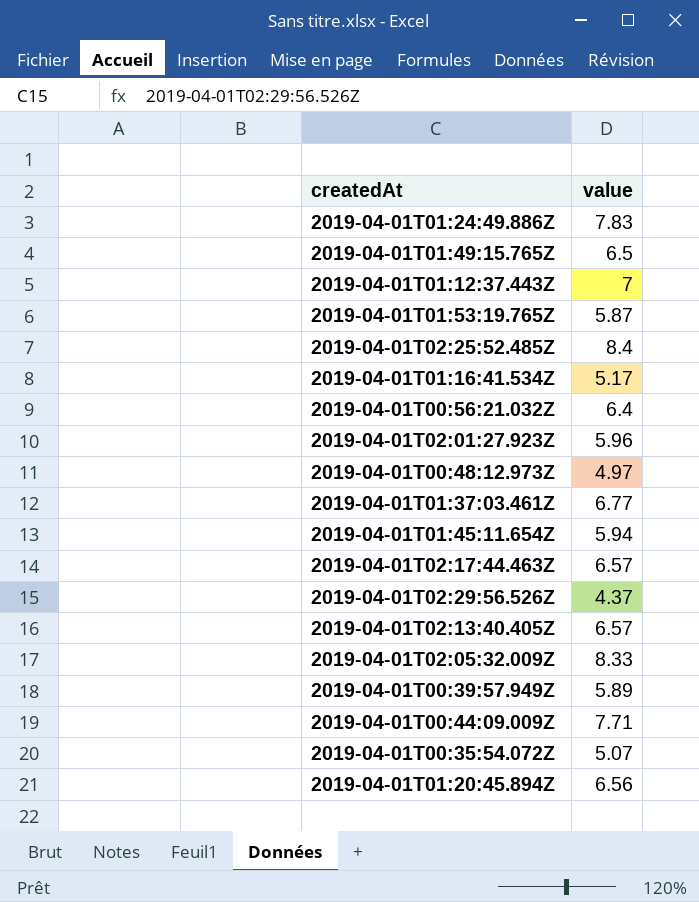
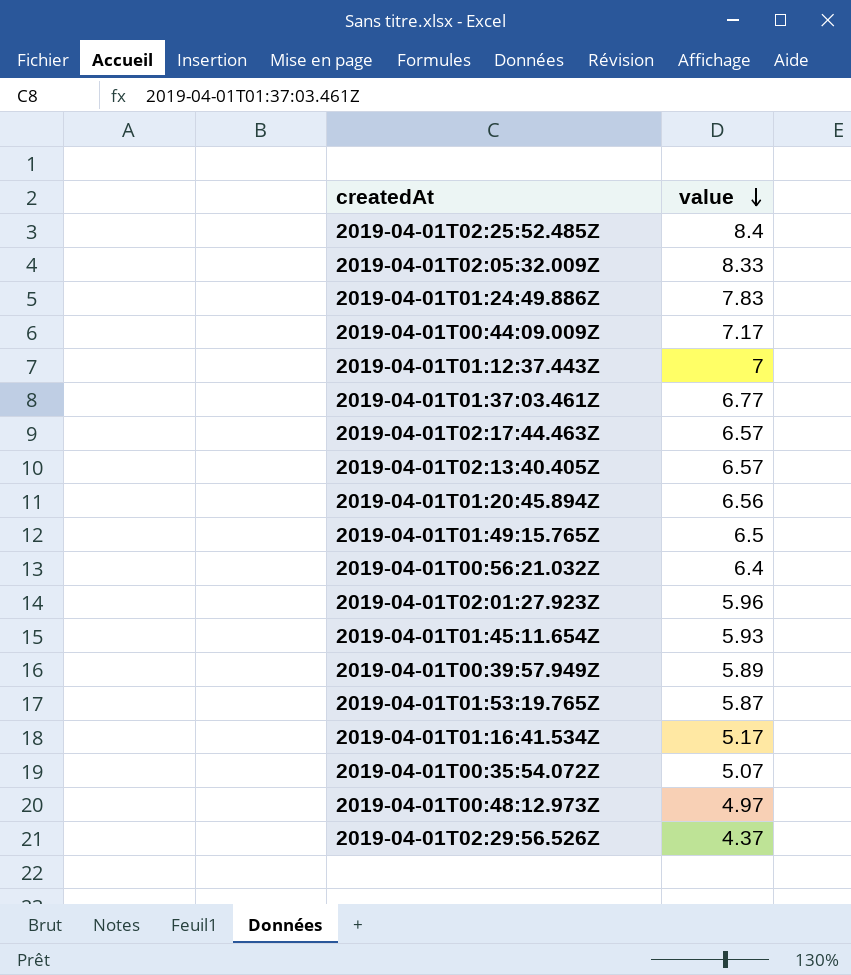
row order: none -> value descending
2019-04-01T00:44:09.009Z | value: 7.71 -> 7.17
2019-04-01T01:45:11.654Z | value: 5.94 -> 5.93

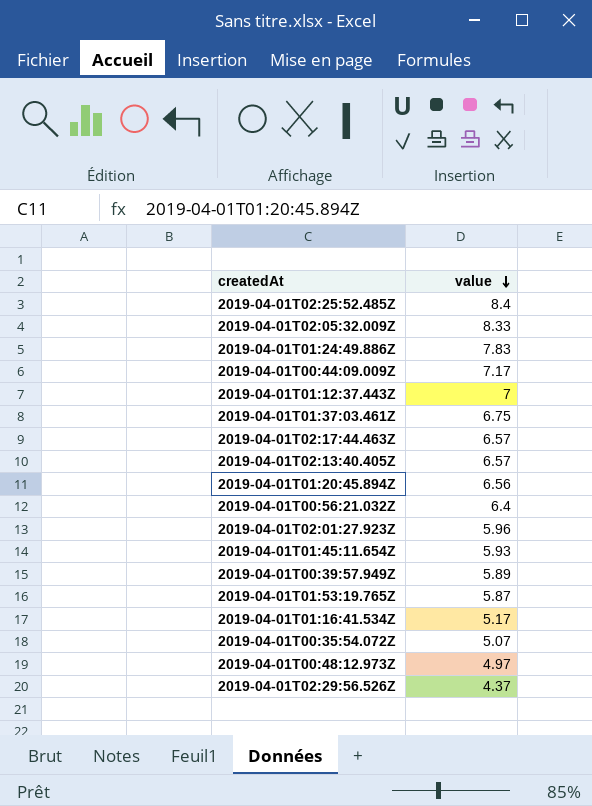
row 2019-04-01T01:49:15.765Z: 6.5 -> none
2019-04-01T01:37:03.461Z | value: 6.77 -> 6.75

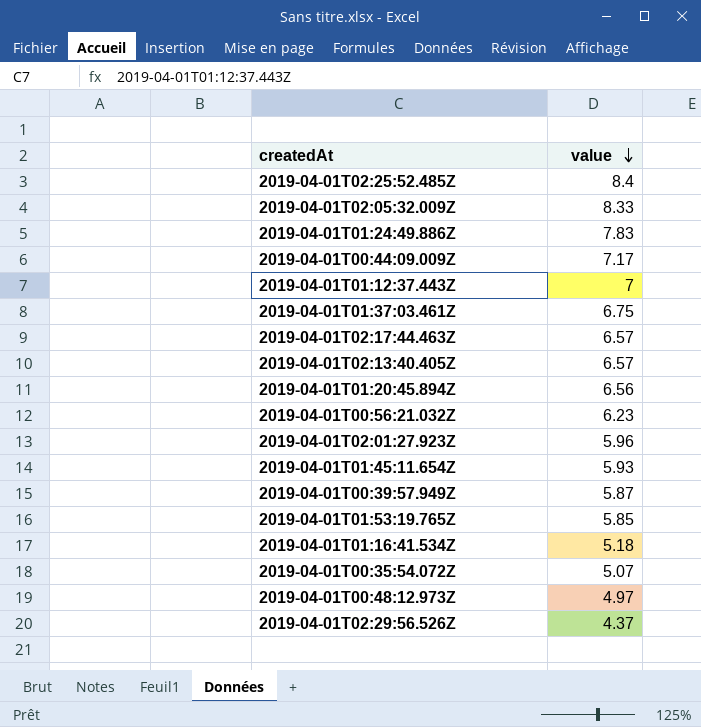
2019-04-01T00:56:21.032Z | value: 6.4 -> 6.23
2019-04-01T00:39:57.949Z | value: 5.89 -> 5.87
2019-04-01T01:53:19.765Z | value: 5.87 -> 5.85
2019-04-01T01:16:41.534Z | value: 5.17 -> 5.18

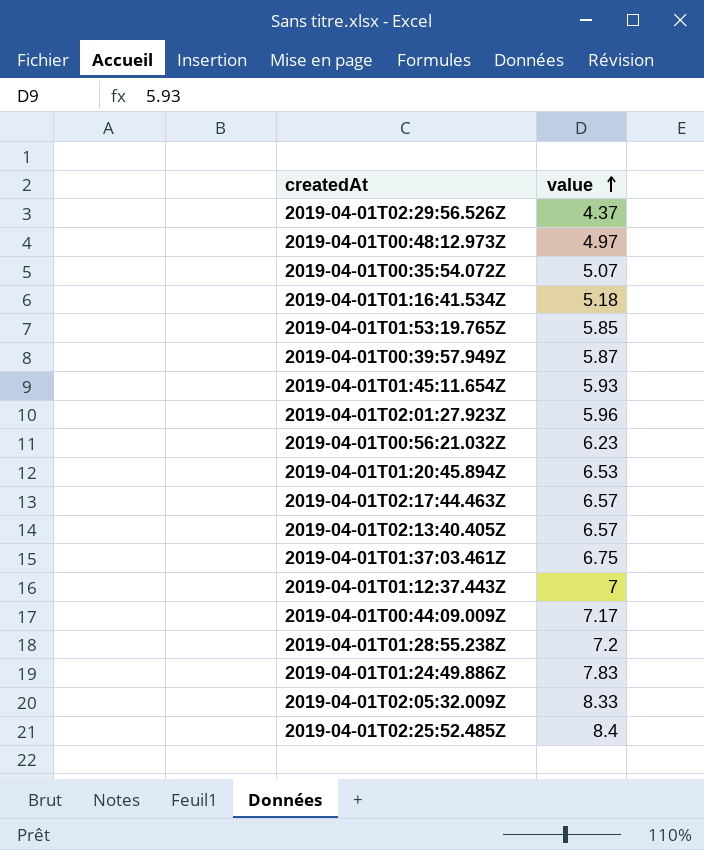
row order: value descending -> value ascending
2019-04-01T01:20:45.894Z | value: 6.56 -> 6.53
row 2019-04-01T01:28:55.238Z: none -> 7.2

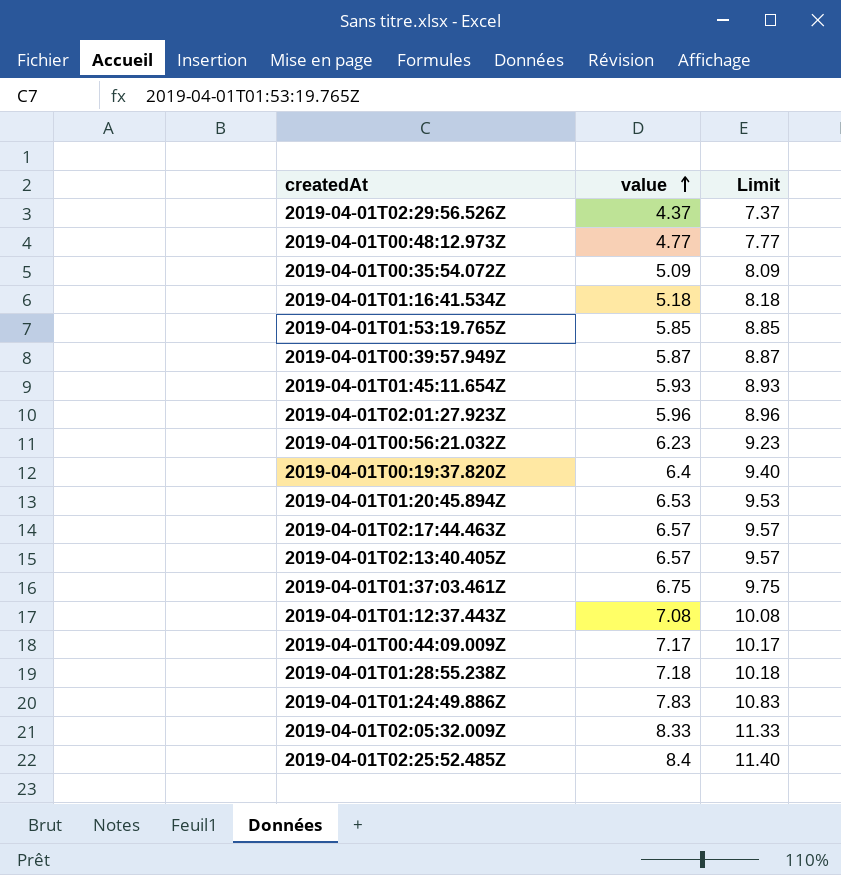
column Limit | formula: none -> [value] + 3
2019-04-01T00:48:12.973Z | value: 4.97 -> 4.77
2019-04-01T00:35:54.072Z | value: 5.07 -> 5.09
row 2019-04-01T00:19:37.820Z: none -> 6.4 | 9.40
2019-04-01T01:12:37.443Z | value: 7 -> 7.08
2019-04-01T01:28:55.238Z | value: 7.2 -> 7.18

